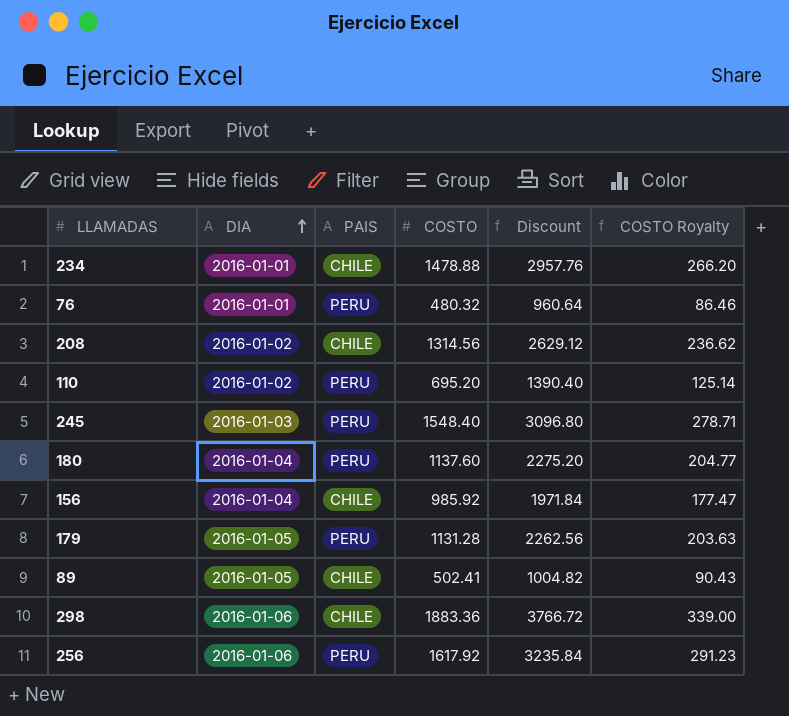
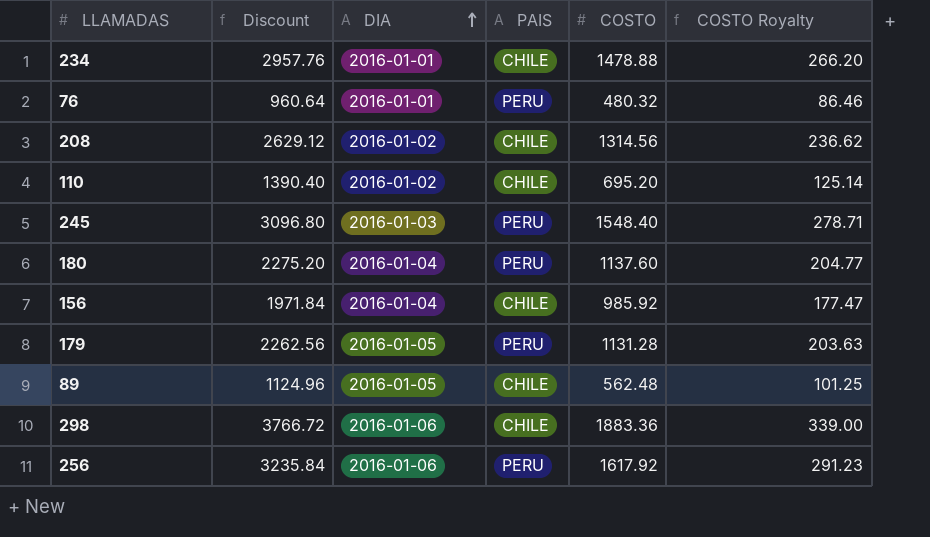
column Discount | position: 5 -> 2
110 | PAIS: PERU -> CHILE
89 | Discount: 1004.82 -> 1124.96
89 | COSTO: 502.41 -> 562.48
89 | COSTO Royalty: 90.43 -> 101.25

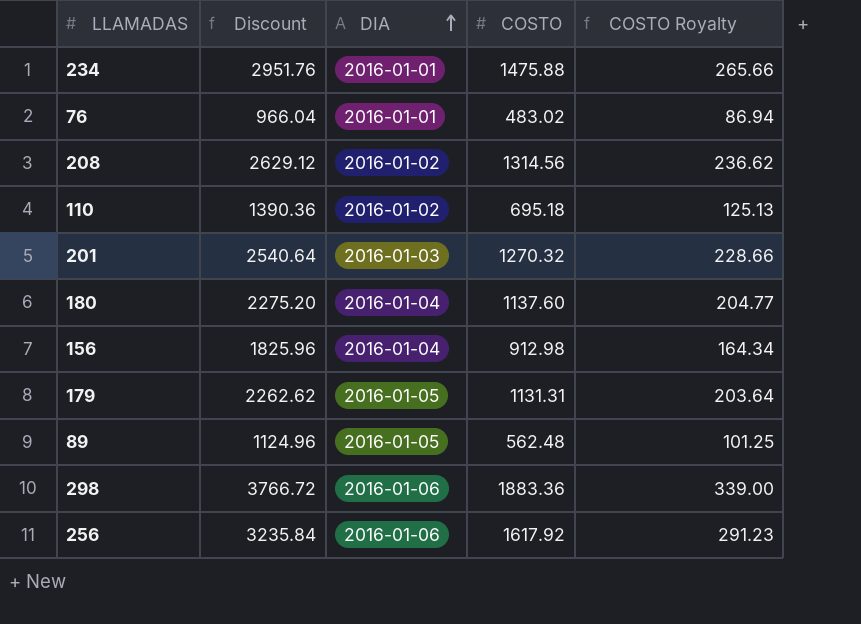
column PAIS | position: 4 -> none
row 245: 3096.80 | 2016-01-03 | PERU | 1548.40 | 278.71 -> none
234 | Discount: 2957.76 -> 2951.76
234 | COSTO: 1478.88 -> 1475.88
234 | COSTO Royalty: 266.20 -> 265.66
76 | Discount: 960.64 -> 966.04
76 | COSTO: 480.32 -> 483.02
76 | COSTO Royalty: 86.46 -> 86.94
110 | Discount: 1390.40 -> 1390.36
110 | COSTO: 695.20 -> 695.18
110 | COSTO Royalty: 125.14 -> 125.13
row 201: none -> 2540.64 | 2016-01-03 | 1270.32 | 228.66
156 | Discount: 1971.84 -> 1825.96
156 | COSTO: 985.92 -> 912.98
156 | COSTO Royalty: 177.47 -> 164.34
179 | Discount: 2262.56 -> 2262.62
179 | COSTO: 1131.28 -> 1131.31
179 | COSTO Royalty: 203.63 -> 203.64

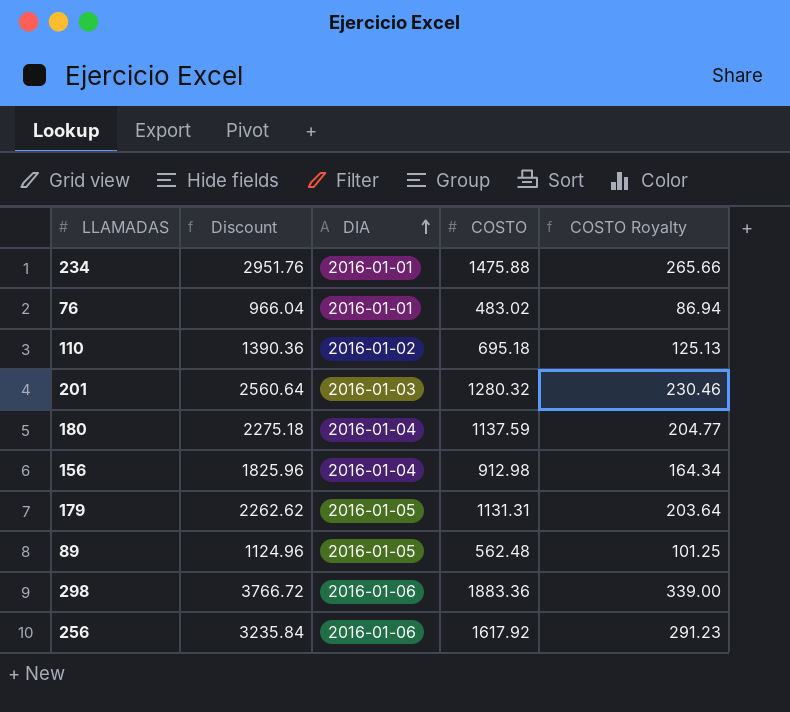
row 208: 2629.12 | 2016-01-02 | 1314.56 | 236.62 -> none
201 | Discount: 2540.64 -> 2560.64
201 | COSTO: 1270.32 -> 1280.32
201 | COSTO Royalty: 228.66 -> 230.46
180 | Discount: 2275.20 -> 2275.18
180 | COSTO: 1137.60 -> 1137.59

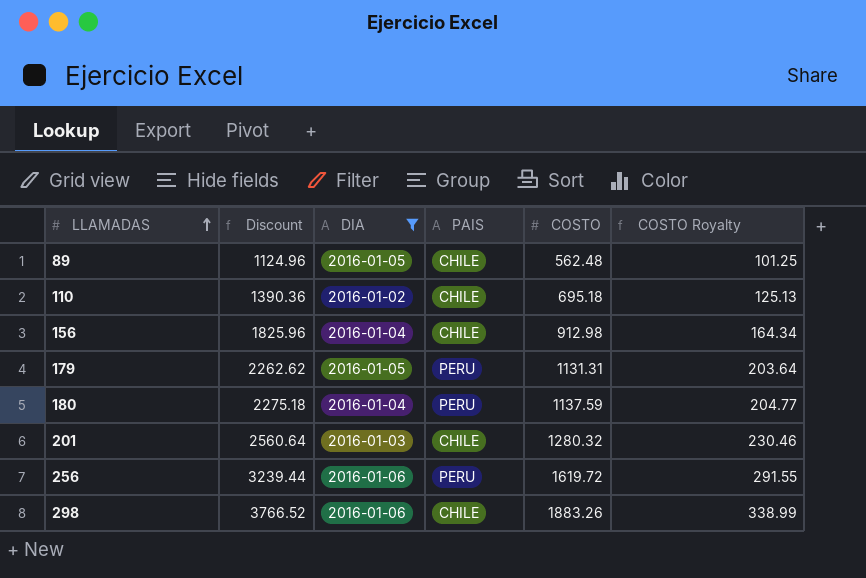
filter: none -> DIA != 2016-01-01
row order: DIA ascending -> LLAMADAS ascending
column PAIS | position: none -> 4
256 | Discount: 3235.84 -> 3239.44
256 | COSTO: 1617.92 -> 1619.72
256 | COSTO Royalty: 291.23 -> 291.55
298 | Discount: 3766.72 -> 3766.52
298 | COSTO: 1883.36 -> 1883.26
298 | COSTO Royalty: 339.00 -> 338.99

